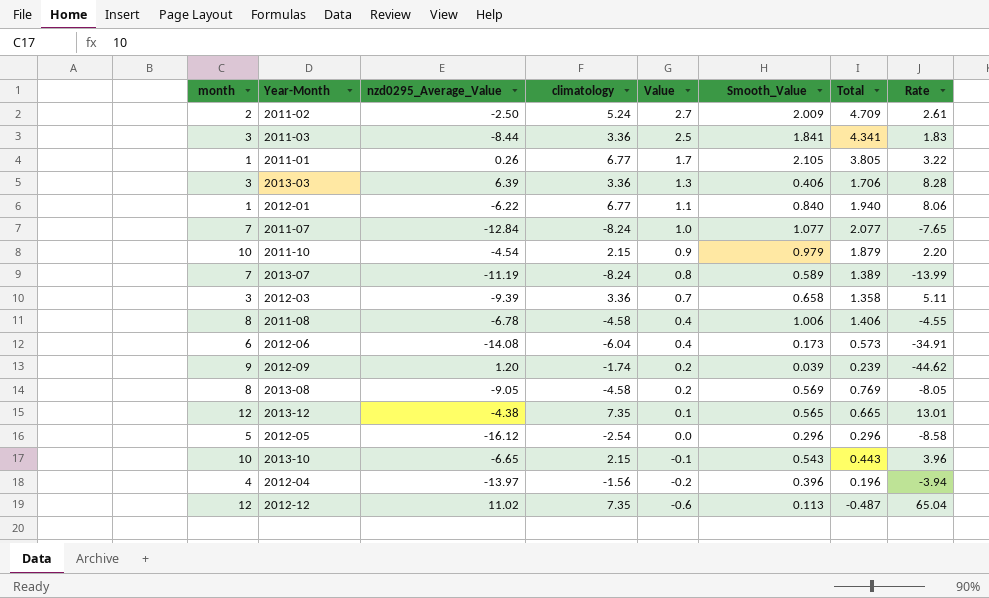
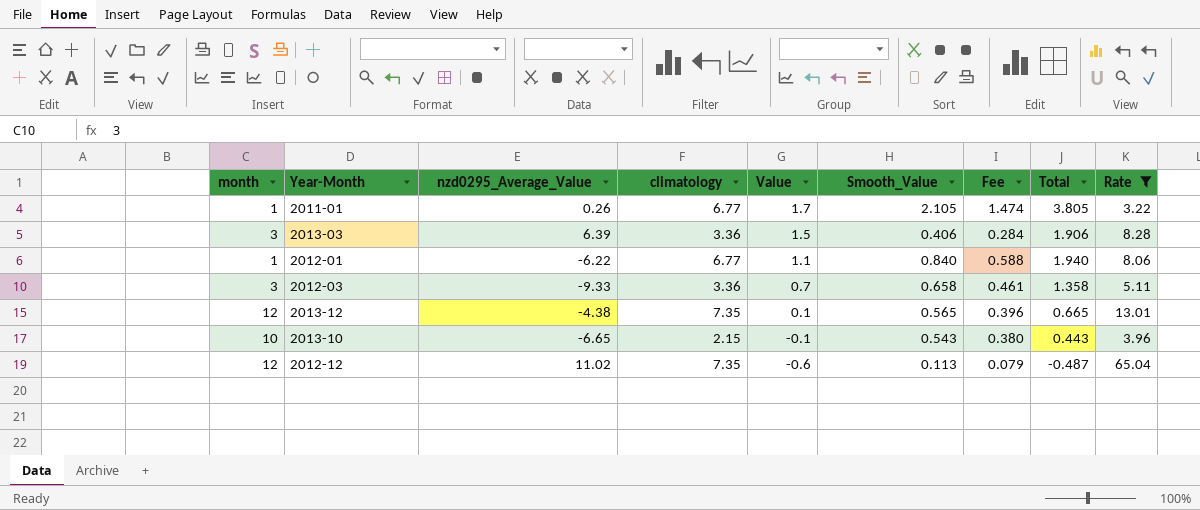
filter: none -> Rate >= 3.22
column Fee | formula: none -> [Smooth_Value] * 0.7
2013-03 | Value: 1.3 -> 1.5
2013-03 | Total: 1.706 -> 1.906
2012-03 | nzd0295_Average_Value: -9.39 -> -9.33

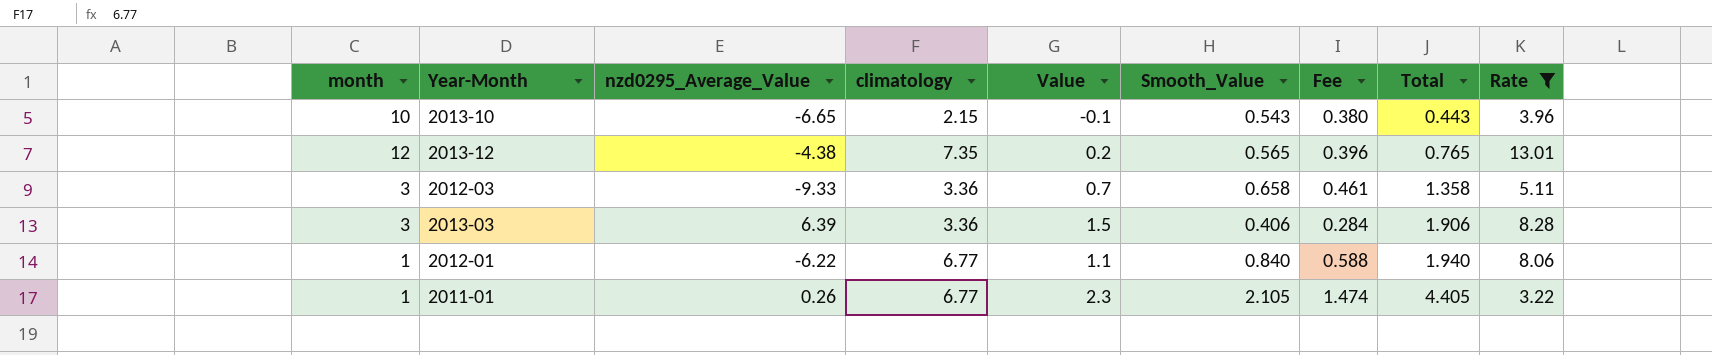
row order: Value descending -> Total ascending
row 2012-12: 12 | 11.02 | 7.35 | -0.6 | 0.113 | 0.079 | -0.487 | 65.04 -> none
2013-12 | Value: 0.1 -> 0.2
2013-12 | Total: 0.665 -> 0.765
2011-01 | Value: 1.7 -> 2.3
2011-01 | Total: 3.805 -> 4.405

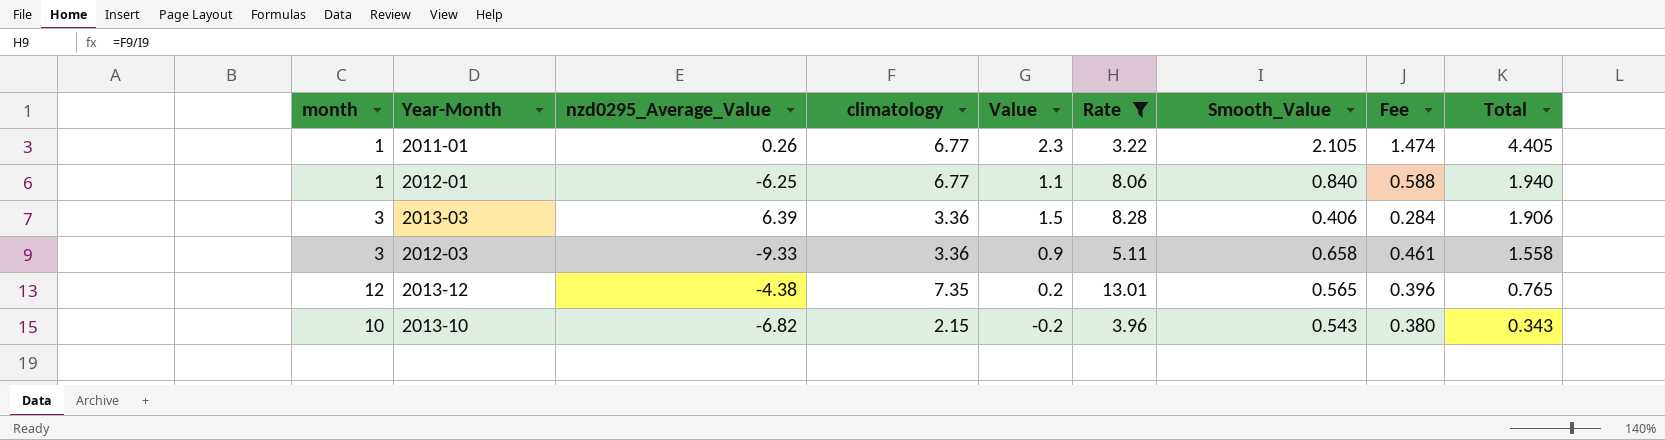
row order: Total ascending -> Total descending
column Rate | position: 9 -> 6
2012-01 | nzd0295_Average_Value: -6.22 -> -6.25
2012-03 | Value: 0.7 -> 0.9
2012-03 | Total: 1.358 -> 1.558
2013-10 | nzd0295_Average_Value: -6.65 -> -6.82
2013-10 | Value: -0.1 -> -0.2
2013-10 | Total: 0.443 -> 0.343

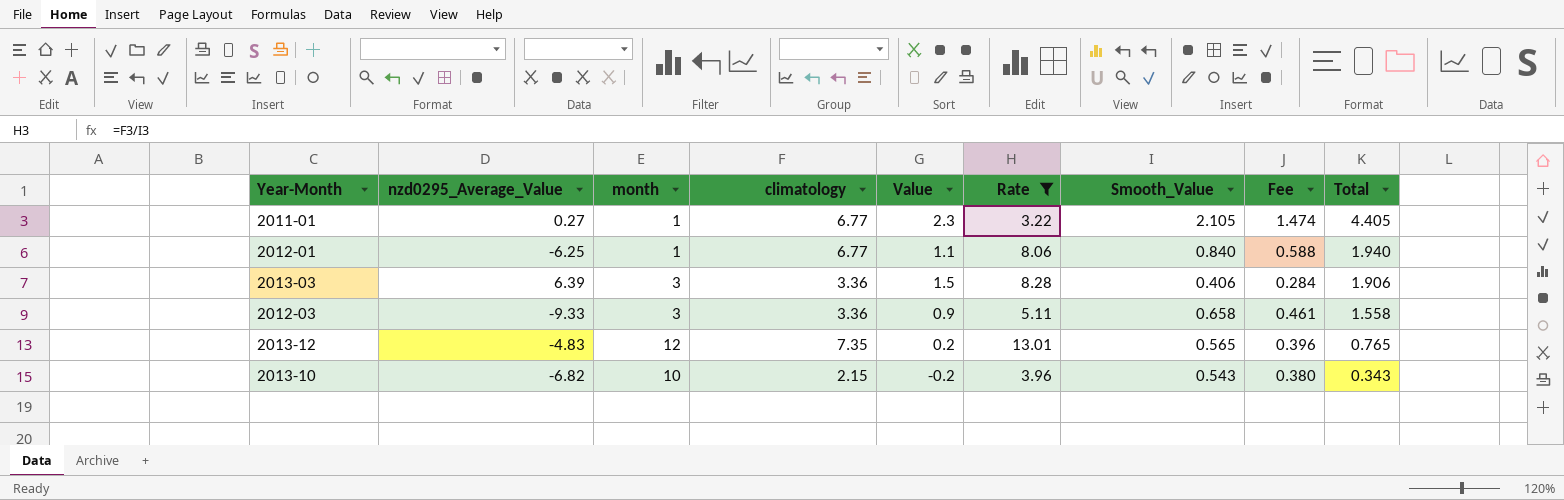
column month | position: 1 -> 3
2011-01 | nzd0295_Average_Value: 0.26 -> 0.27
2013-12 | nzd0295_Average_Value: -4.38 -> -4.83

